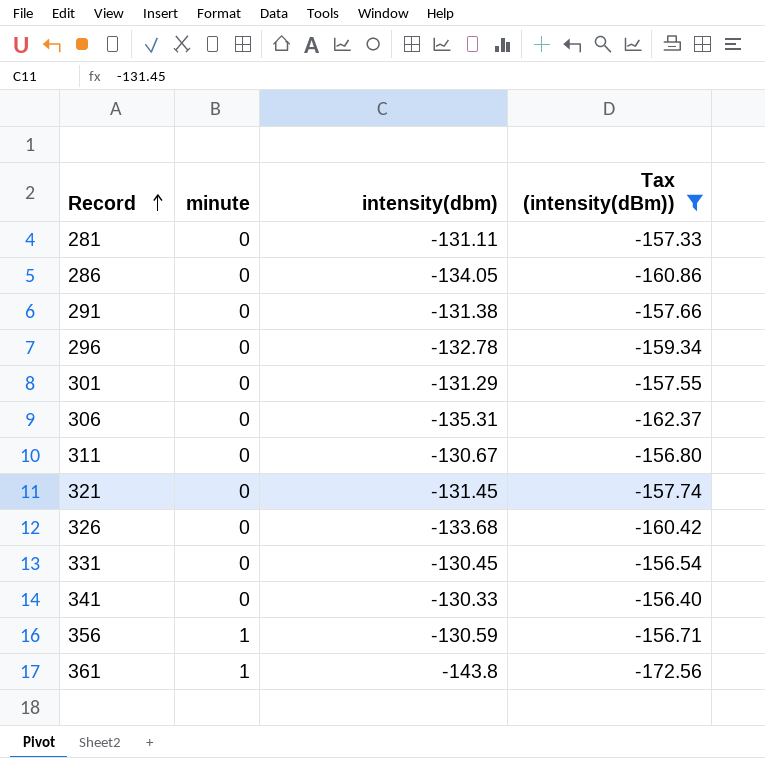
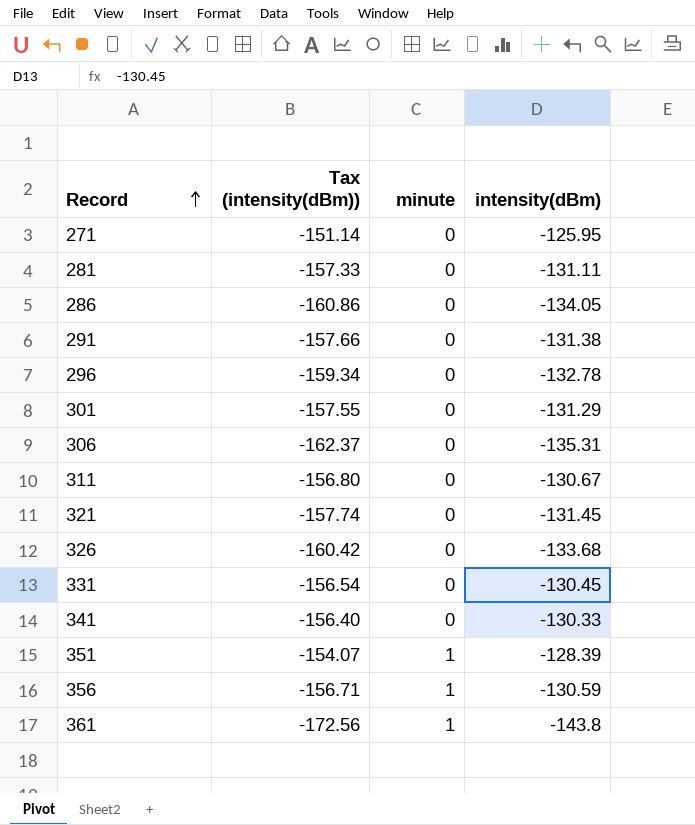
filter: Tax (intensity(dBm)) <= -156.40 -> none
column Tax (intensity(dBm)) | position: 4 -> 2
column name: intensity(dbm) -> intensity(dBm)

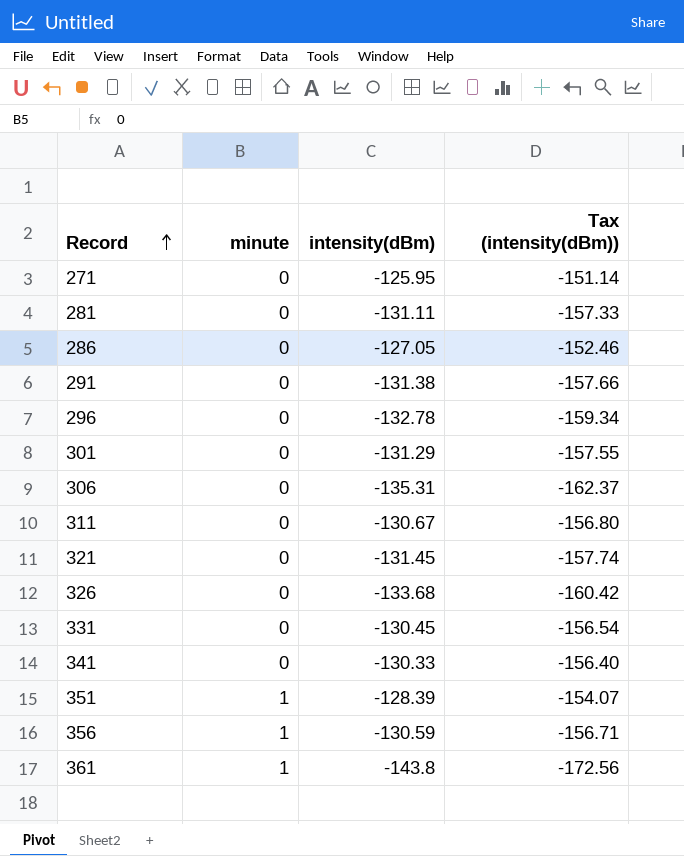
column Tax (intensity(dBm)) | position: 2 -> 4
286 | intensity(dBm): -134.05 -> -127.05
286 | Tax (intensity(dBm)): -160.86 -> -152.46

